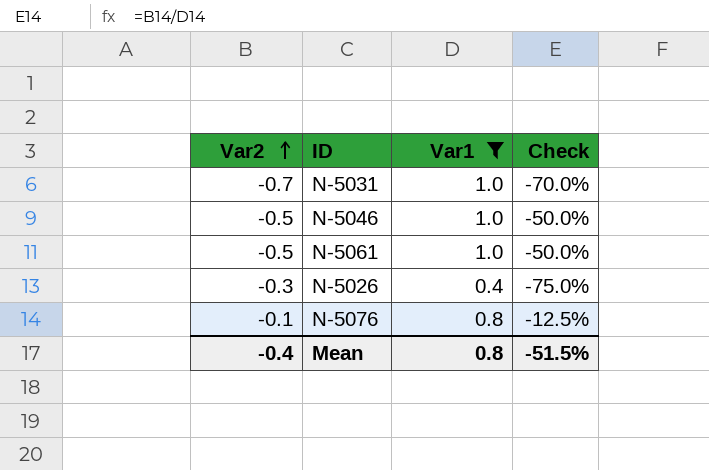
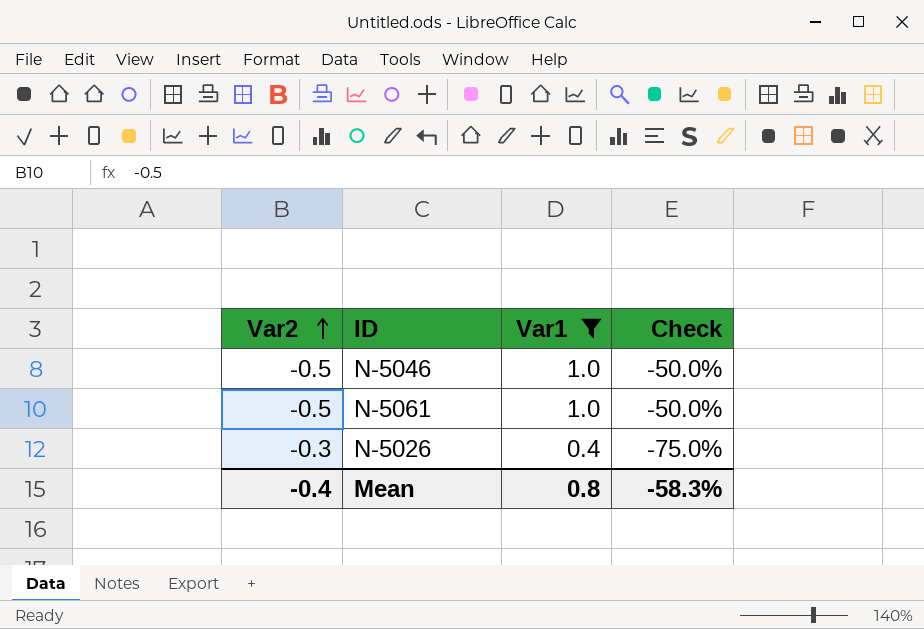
row N-5031: -0.7 | 1.0 | -70.0% -> none
row N-5076: -0.1 | 0.8 | -12.5% -> none
Mean | Check: -51.5% -> -58.3%

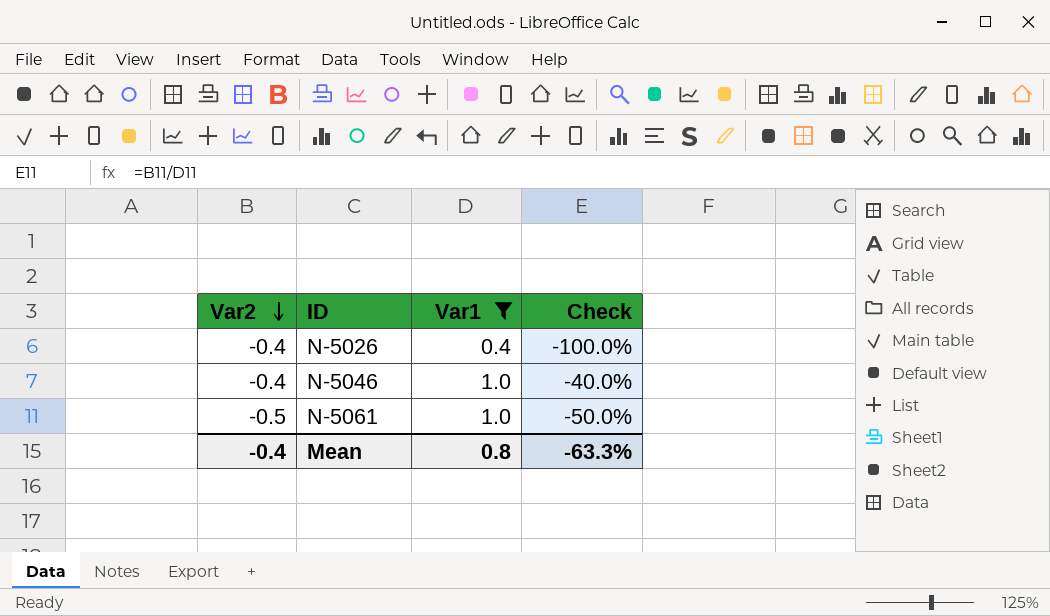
row order: Var2 ascending -> Var2 descending
N-5026 | Var2: -0.3 -> -0.4
N-5026 | Check: -75.0% -> -100.0%
N-5046 | Var2: -0.5 -> -0.4
N-5046 | Check: -50.0% -> -40.0%
Mean | Check: -58.3% -> -63.3%

